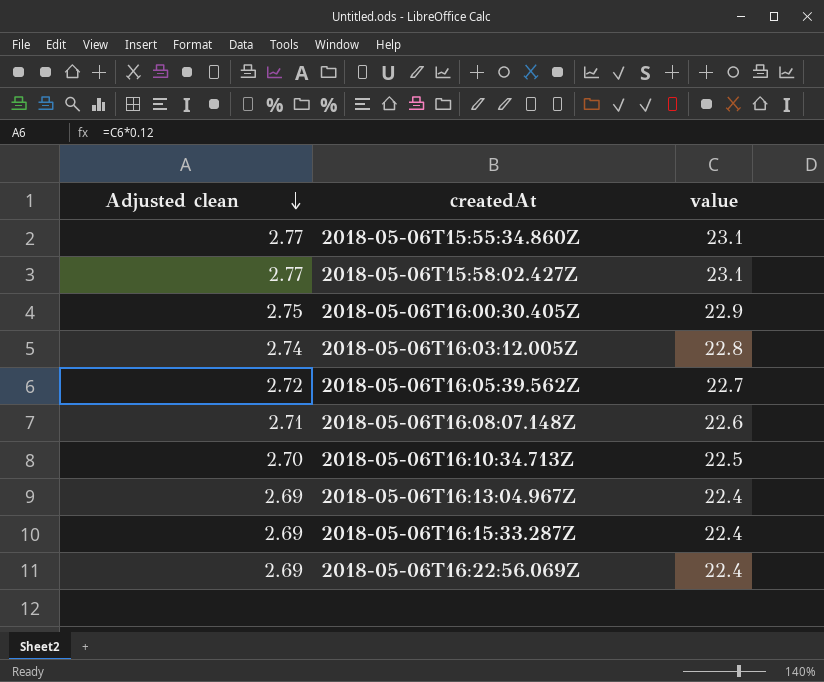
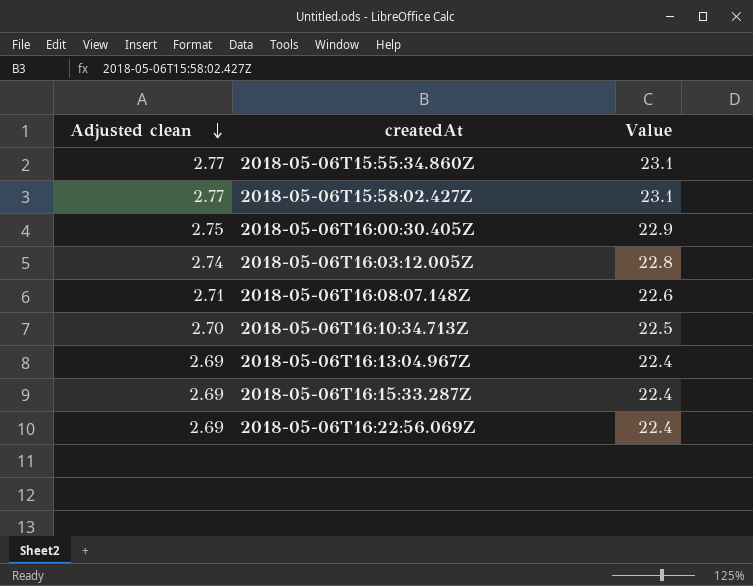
column name: value -> Value
row 2018-05-06T16:05:39.562Z: 2.72 | 22.7 -> none

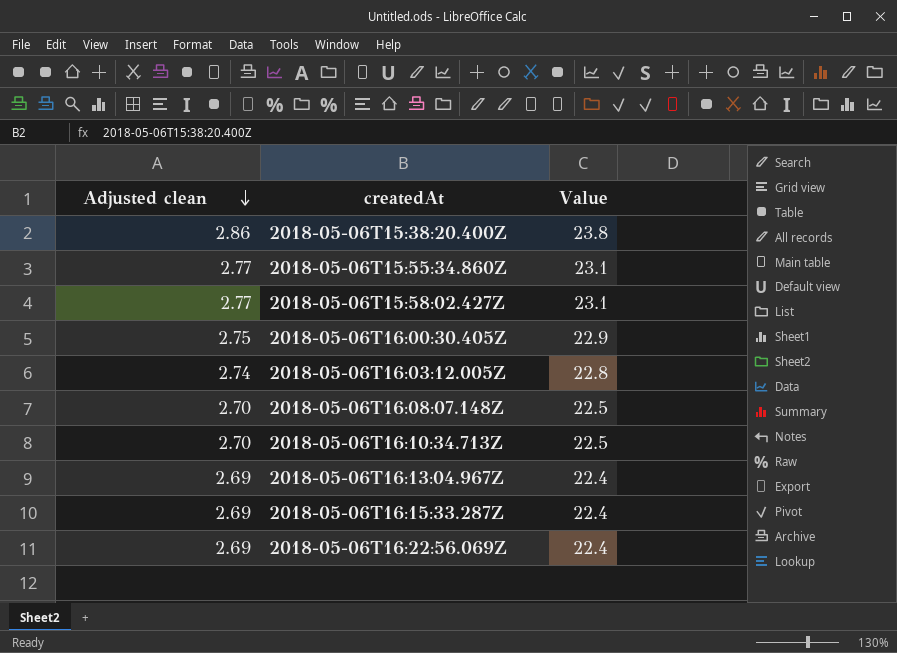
row 2018-05-06T15:38:20.400Z: none -> 2.86 | 23.8
2018-05-06T16:08:07.148Z | Adjusted clean: 2.71 -> 2.70
2018-05-06T16:08:07.148Z | Value: 22.6 -> 22.5

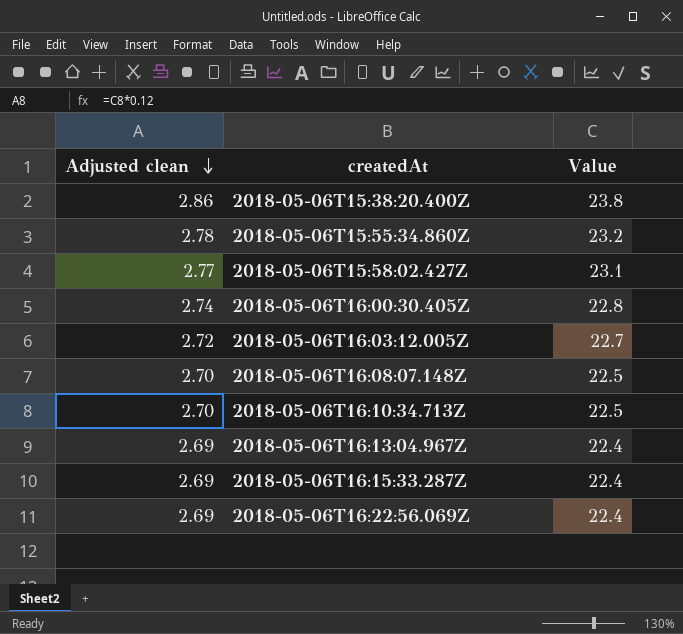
2018-05-06T15:55:34.860Z | Adjusted clean: 2.77 -> 2.78
2018-05-06T15:55:34.860Z | Value: 23.1 -> 23.2
2018-05-06T16:00:30.405Z | Adjusted clean: 2.75 -> 2.74
2018-05-06T16:00:30.405Z | Value: 22.9 -> 22.8
2018-05-06T16:03:12.005Z | Adjusted clean: 2.74 -> 2.72
2018-05-06T16:03:12.005Z | Value: 22.8 -> 22.7

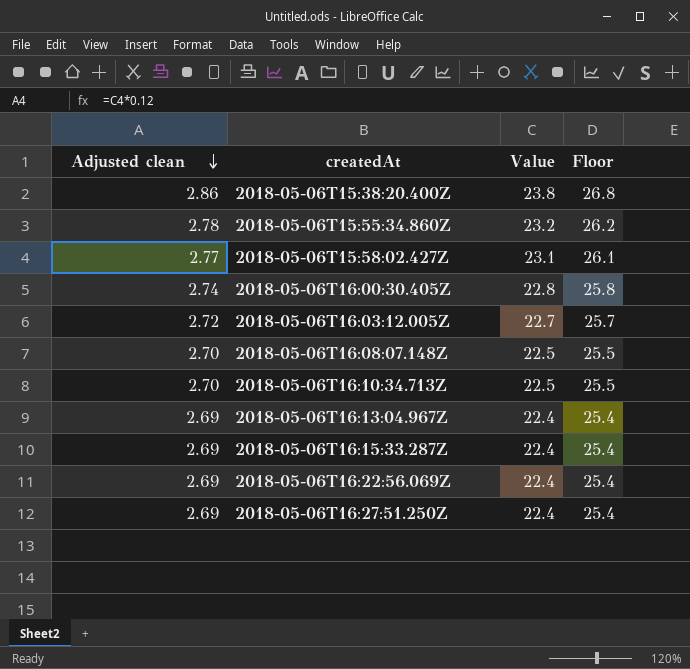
column Floor | formula: none -> [Value] + 3
row 2018-05-06T16:27:51.250Z: none -> 2.69 | 22.4 | 25.4

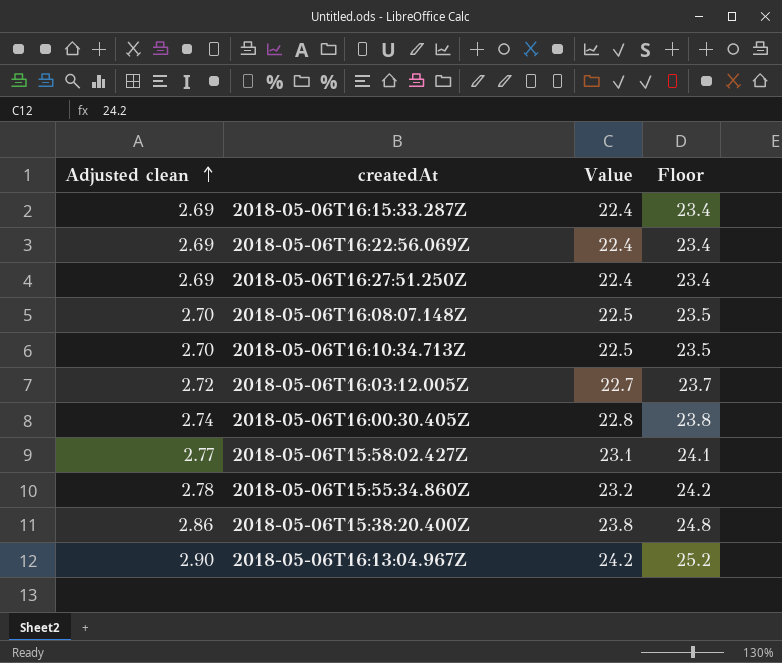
row order: Adjusted clean descending -> Adjusted clean ascending
column Floor | formula: [Value] + 3 -> [Value] + 1
2018-05-06T16:13:04.967Z | Adjusted clean: 2.69 -> 2.90
2018-05-06T16:13:04.967Z | Value: 22.4 -> 24.2

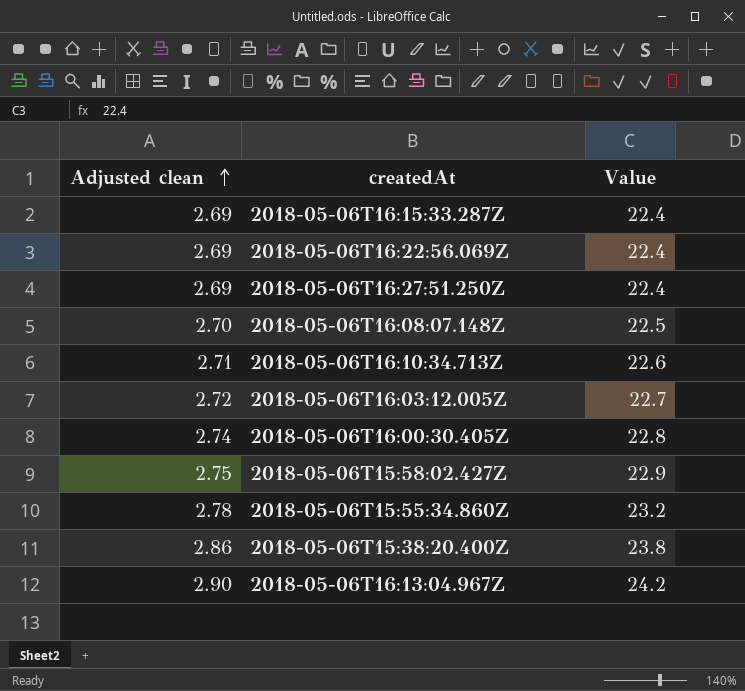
column Floor | formula: [Value] + 1 -> none
2018-05-06T16:10:34.713Z | Adjusted clean: 2.70 -> 2.71
2018-05-06T16:10:34.713Z | Value: 22.5 -> 22.6
2018-05-06T15:58:02.427Z | Adjusted clean: 2.77 -> 2.75
2018-05-06T15:58:02.427Z | Value: 23.1 -> 22.9

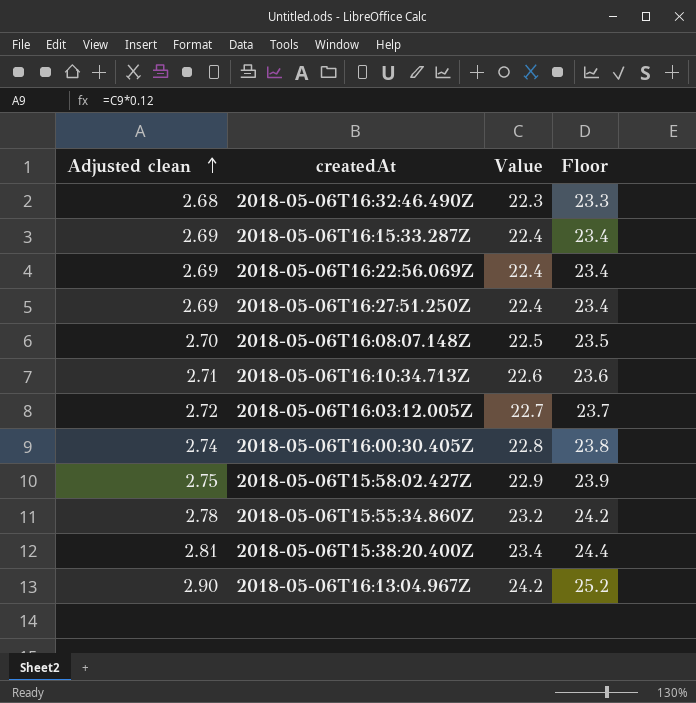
column Floor | formula: none -> [Value] + 1
row 2018-05-06T16:32:46.490Z: none -> 2.68 | 22.3 | 23.3
2018-05-06T15:38:20.400Z | Adjusted clean: 2.86 -> 2.81
2018-05-06T15:38:20.400Z | Value: 23.8 -> 23.4

